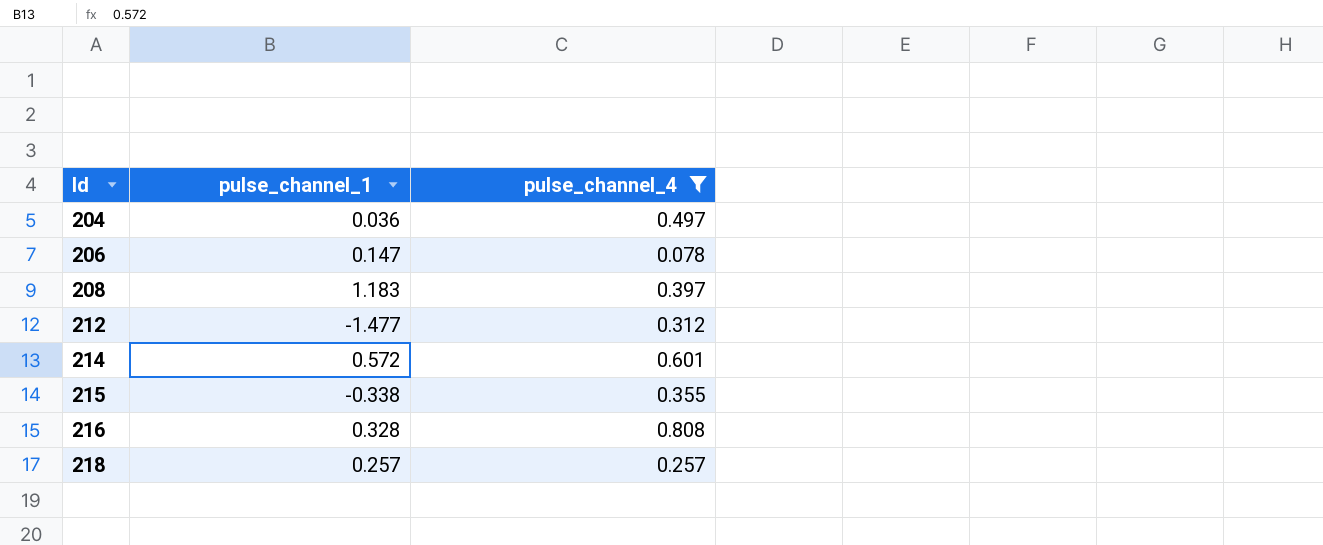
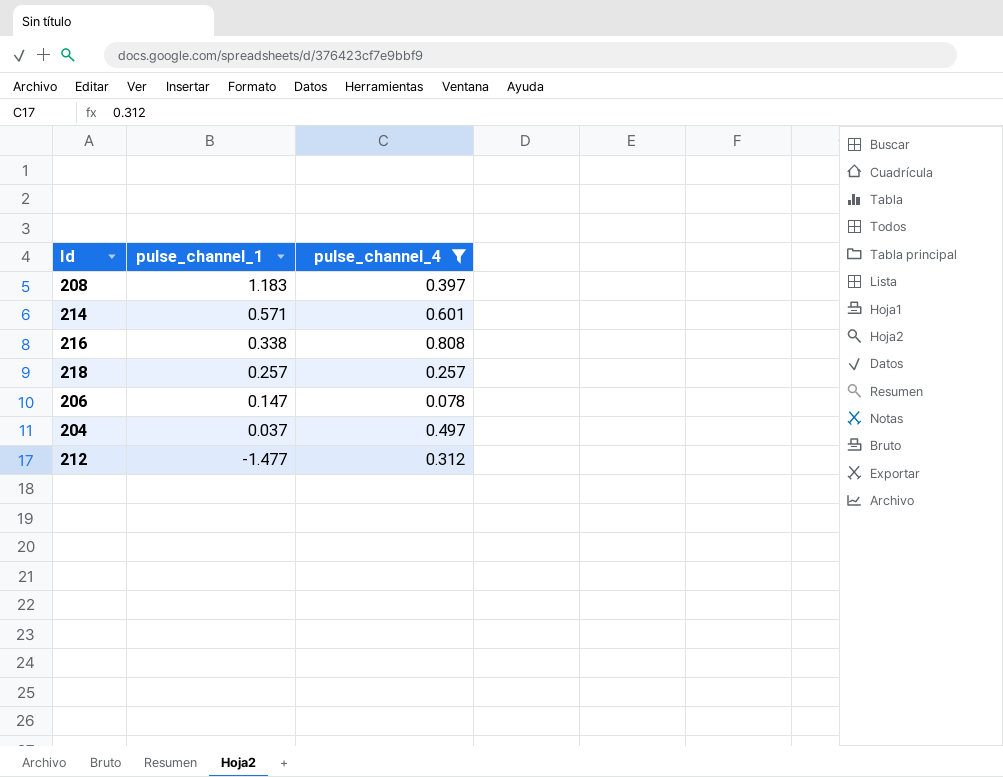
row order: Id ascending -> pulse_channel_1 descending
row 215: -0.338 | 0.355 -> none
214 | pulse_channel_1: 0.572 -> 0.571
216 | pulse_channel_1: 0.328 -> 0.338
204 | pulse_channel_1: 0.036 -> 0.037

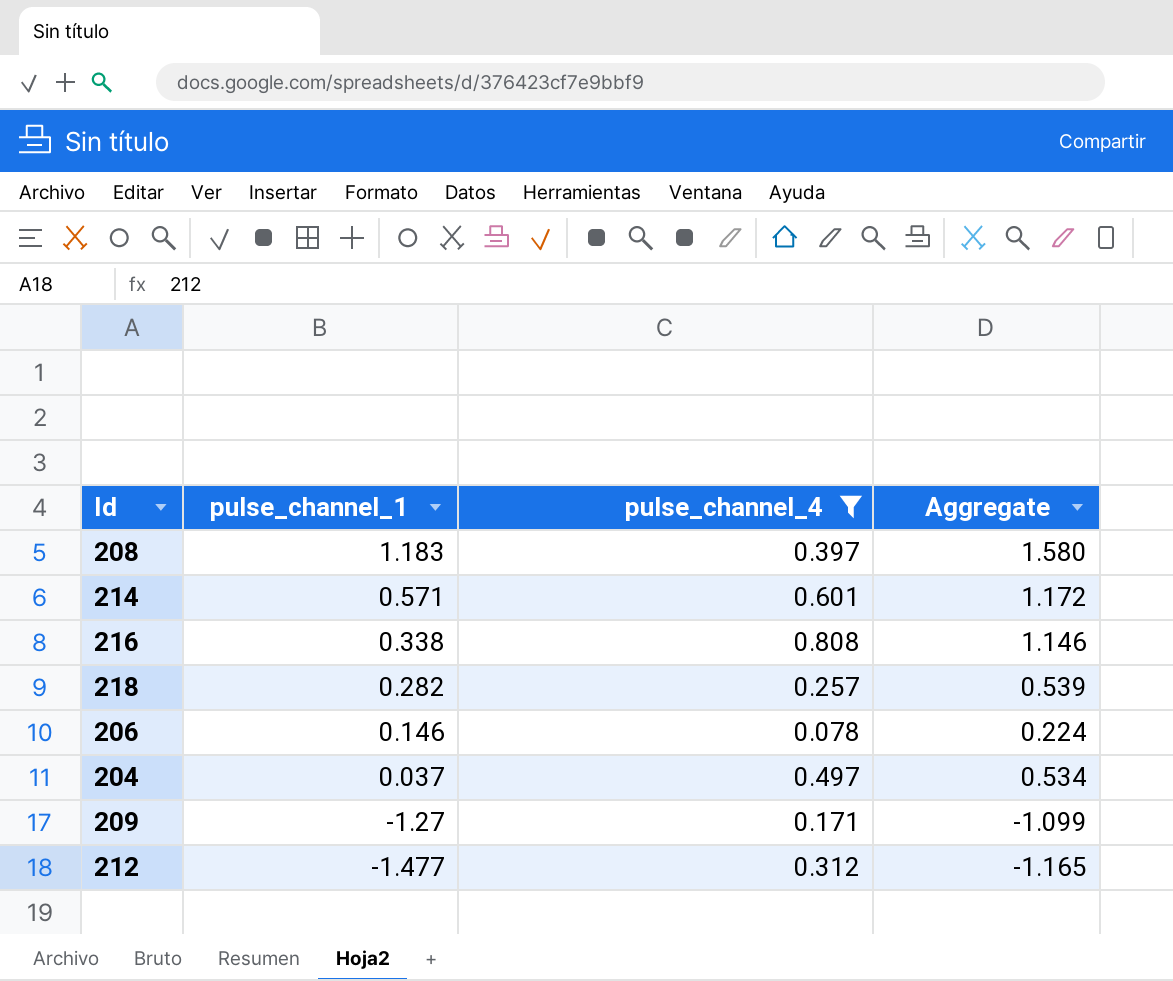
column Aggregate | formula: none -> [pulse_channel_1] + [pulse_channel_4]
218 | pulse_channel_1: 0.257 -> 0.282
206 | pulse_channel_1: 0.147 -> 0.146
row 209: none -> -1.27 | 0.171 | -1.099

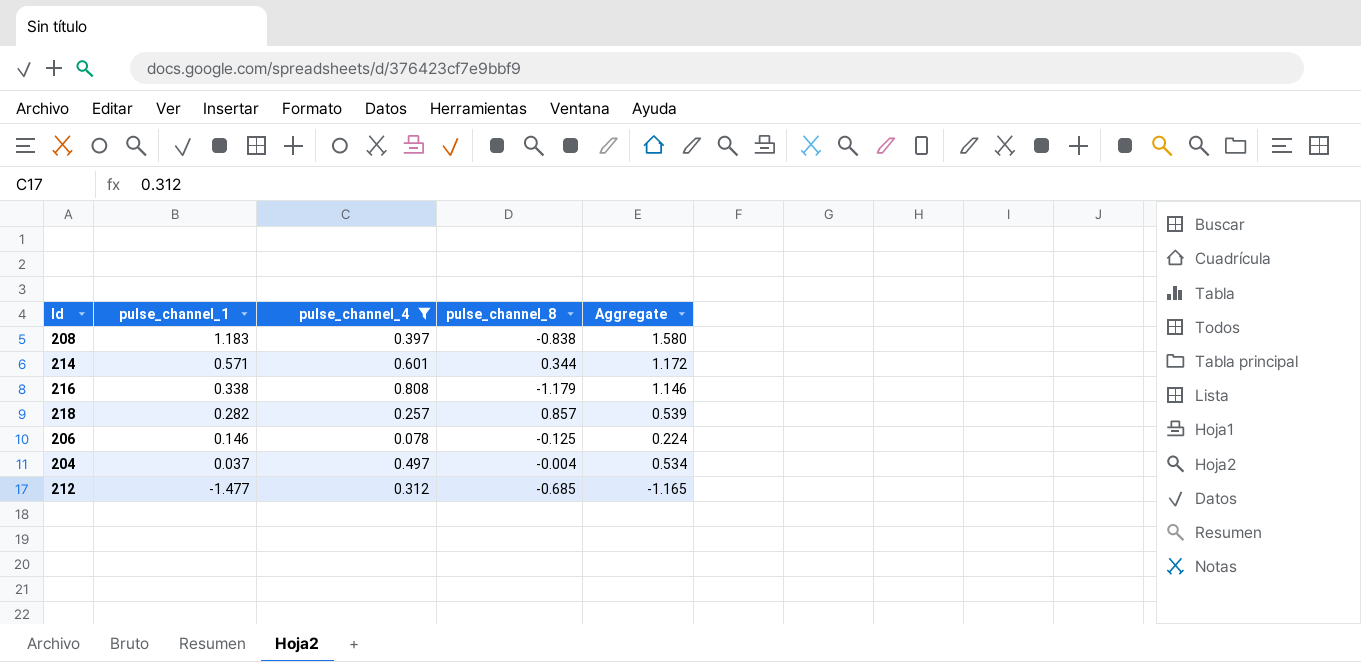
column pulse_channel_8 | position: none -> 4
row 209: -1.27 | 0.171 | -1.099 -> none

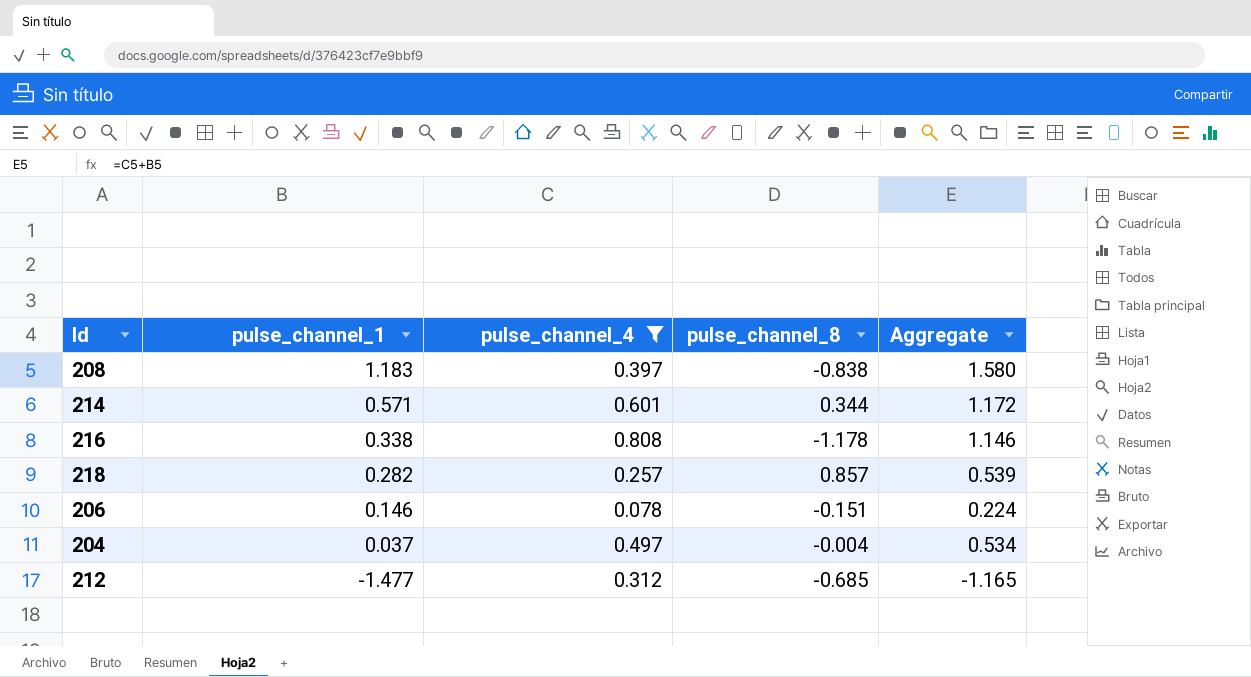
216 | pulse_channel_8: -1.179 -> -1.178
206 | pulse_channel_8: -0.125 -> -0.151

